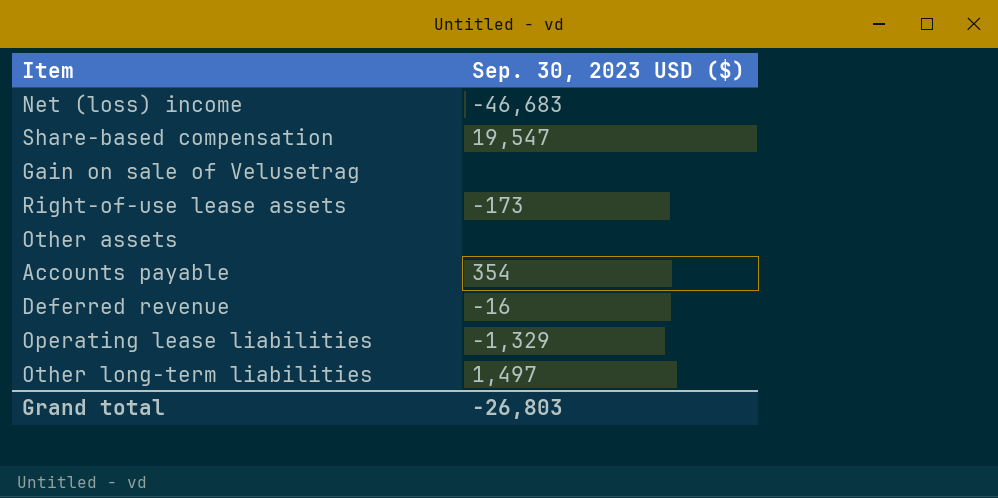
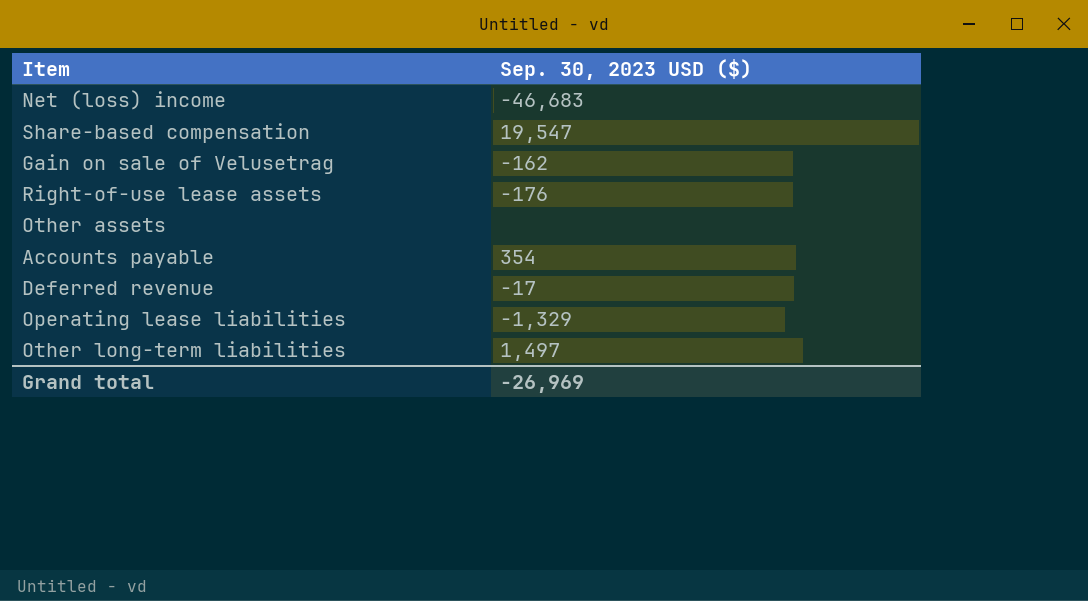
Gain on sale of Velusetrag | Sep. 30, 2023 USD ($): none -> -162
Right-of-use lease assets | Sep. 30, 2023 USD ($): -173 -> -176
Deferred revenue | Sep. 30, 2023 USD ($): -16 -> -17
Grand total | Sep. 30, 2023 USD ($): -26,803 -> -26,969

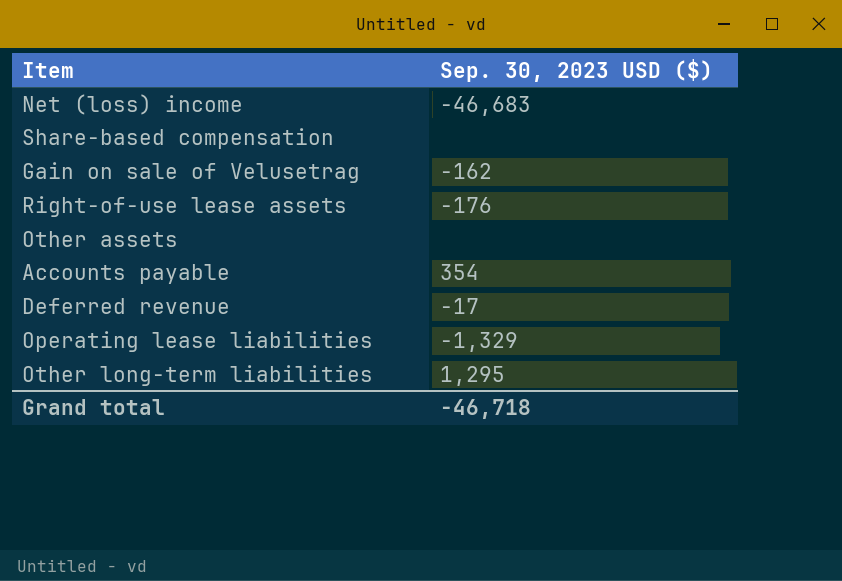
Share-based compensation | Sep. 30, 2023 USD ($): 19,547 -> none
Other long-term liabilities | Sep. 30, 2023 USD ($): 1,497 -> 1,295
Grand total | Sep. 30, 2023 USD ($): -26,969 -> -46,718

